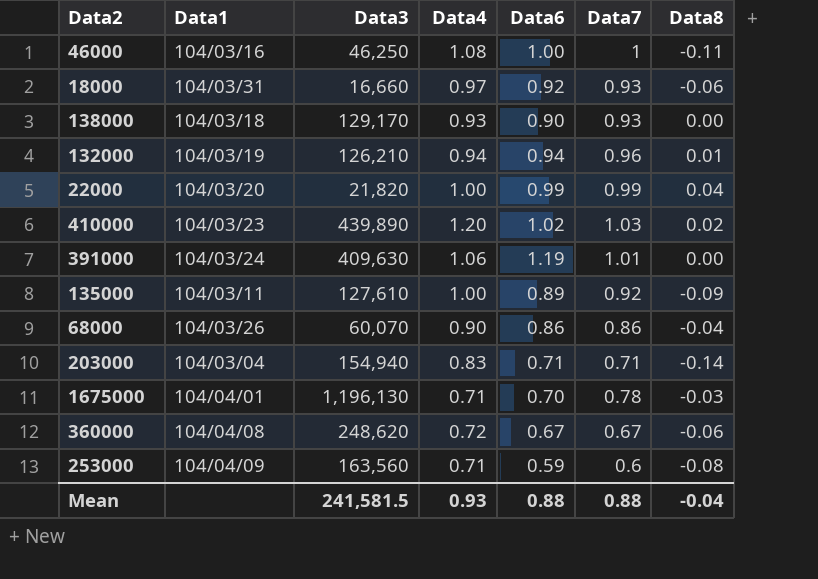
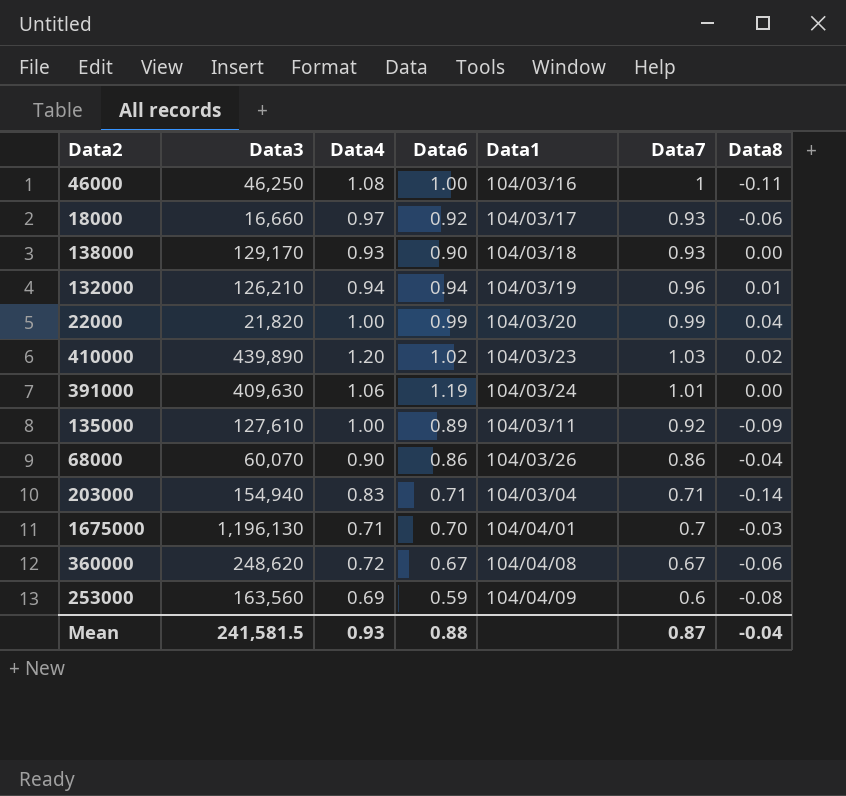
column Data1 | position: 2 -> 5
18000 | Data1: 104/03/31 -> 104/03/17
1675000 | Data7: 0.78 -> 0.7
253000 | Data4: 0.71 -> 0.69
Mean | Data7: 0.88 -> 0.87

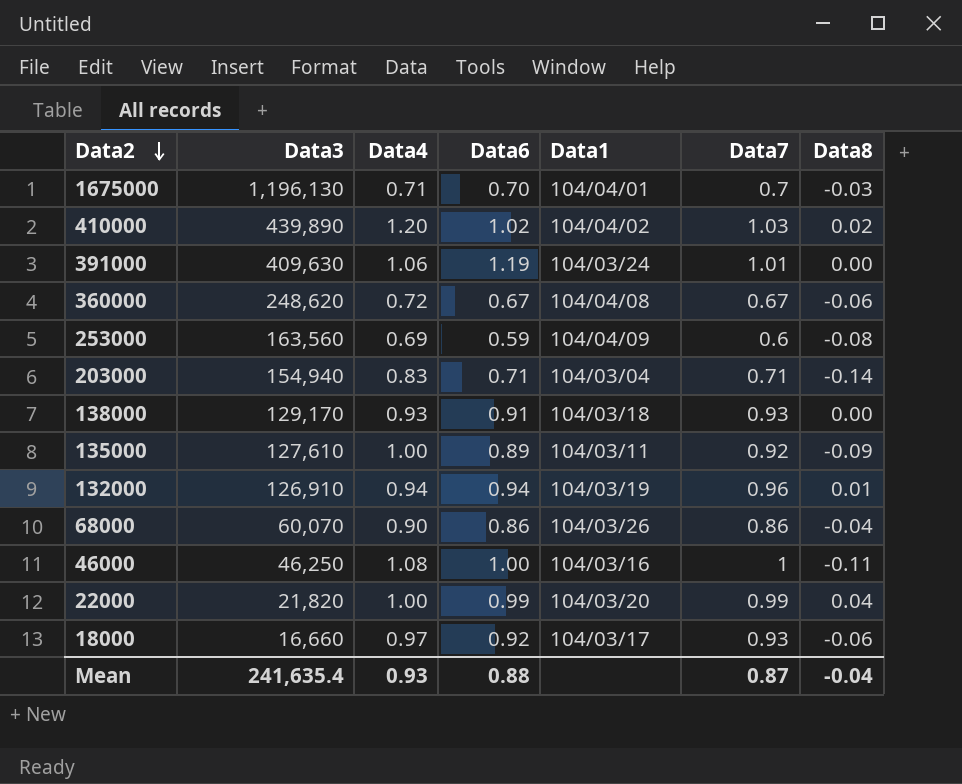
row order: none -> Data2 descending
410000 | Data1: 104/03/23 -> 104/04/02
138000 | Data6: 0.90 -> 0.91
132000 | Data3: 126,210 -> 126,910
Mean | Data3: 241,581.5 -> 241,635.4

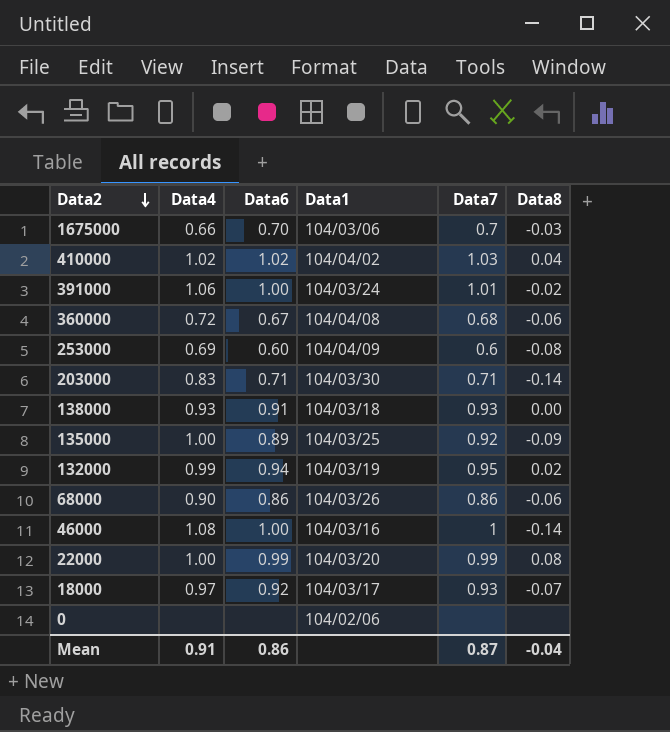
column Data3 | position: 2 -> none
1675000 | Data4: 0.71 -> 0.66
1675000 | Data1: 104/04/01 -> 104/03/06
410000 | Data4: 1.20 -> 1.02
410000 | Data8: 0.02 -> 0.04
391000 | Data6: 1.19 -> 1.00
391000 | Data8: 0.00 -> -0.02
360000 | Data7: 0.67 -> 0.68
253000 | Data6: 0.59 -> 0.60
203000 | Data1: 104/03/04 -> 104/03/30
135000 | Data1: 104/03/11 -> 104/03/25
132000 | Data4: 0.94 -> 0.99
132000 | Data7: 0.96 -> 0.95
132000 | Data8: 0.01 -> 0.02
68000 | Data8: -0.04 -> -0.06
46000 | Data8: -0.11 -> -0.14
22000 | Data8: 0.04 -> 0.08
18000 | Data8: -0.06 -> -0.07
row 0: none -> none | none | 104/02/06 | none | none
Mean | Data4: 0.93 -> 0.91
Mean | Data6: 0.88 -> 0.86

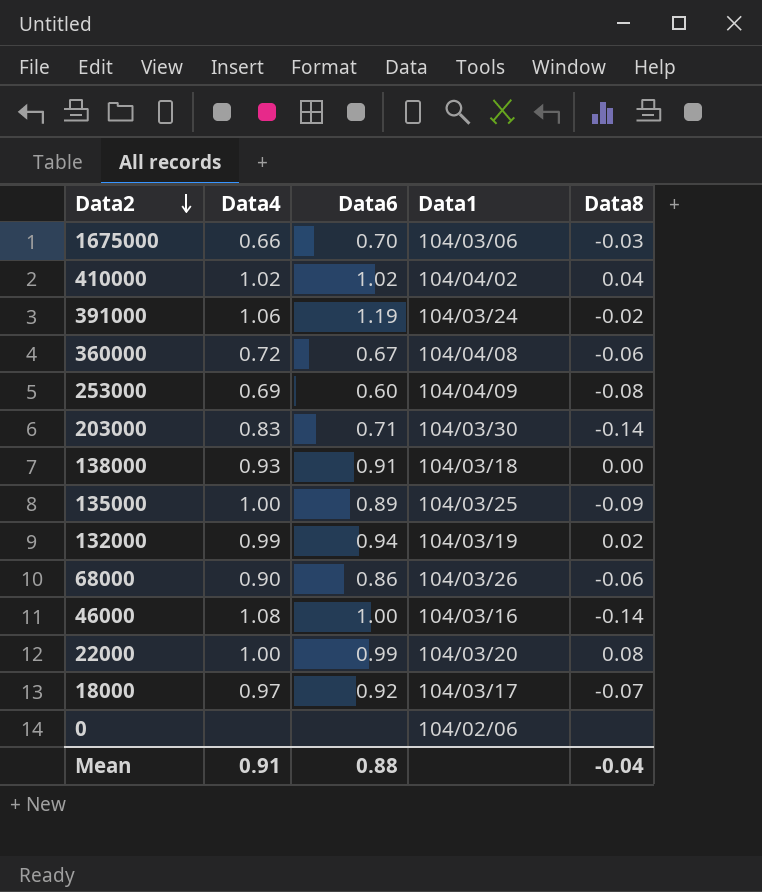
column Data7 | position: 5 -> none
391000 | Data6: 1.00 -> 1.19
Mean | Data6: 0.86 -> 0.88

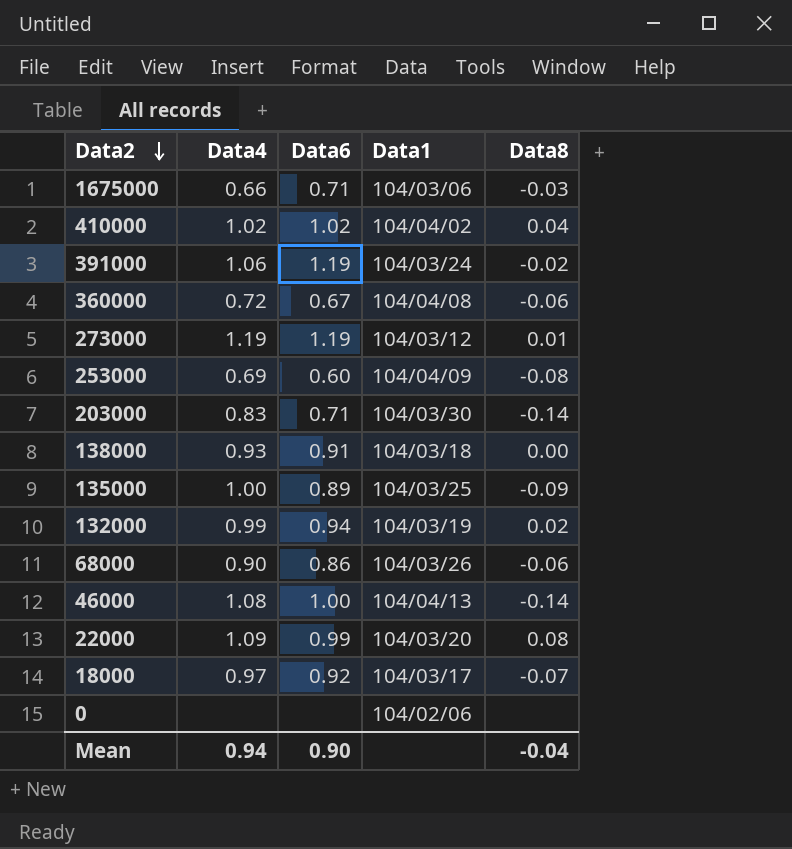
1675000 | Data6: 0.70 -> 0.71
row 273000: none -> 1.19 | 1.19 | 104/03/12 | 0.01
46000 | Data1: 104/03/16 -> 104/04/13
22000 | Data4: 1.00 -> 1.09
Mean | Data4: 0.91 -> 0.94
Mean | Data6: 0.88 -> 0.90

